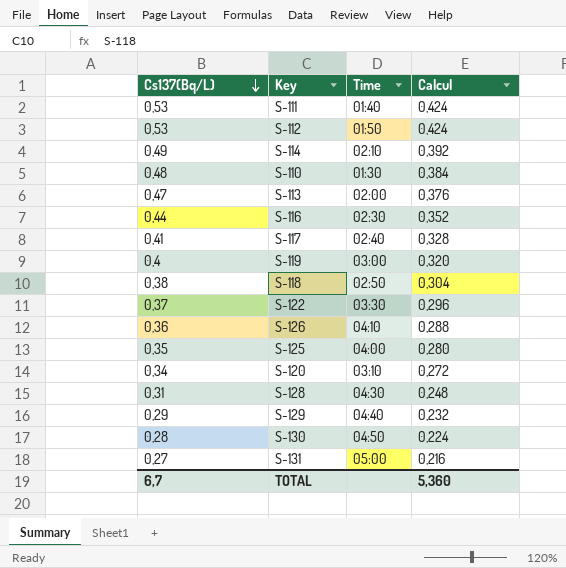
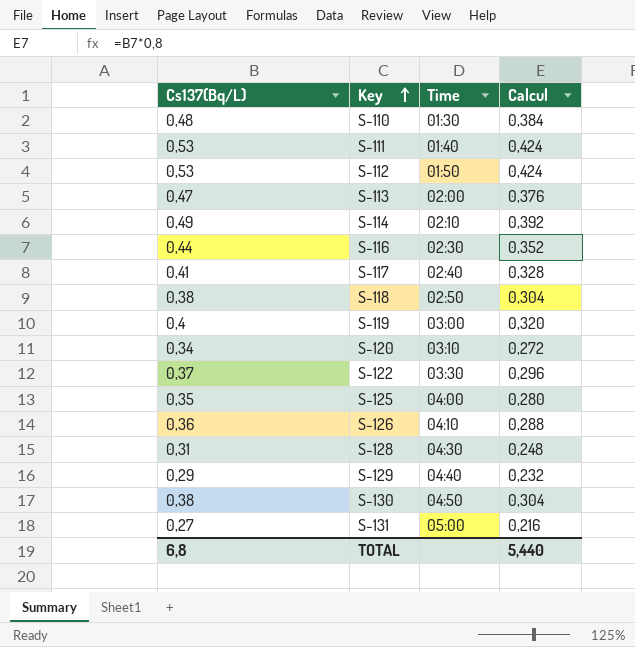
row order: Cs137(Bq/L) descending -> Key ascending
S-130 | Cs137(Bq/L): 0,28 -> 0,38
S-130 | Calcul: 0,224 -> 0,304
TOTAL | Cs137(Bq/L): 6,7 -> 6,8
TOTAL | Calcul: 5,360 -> 5,440

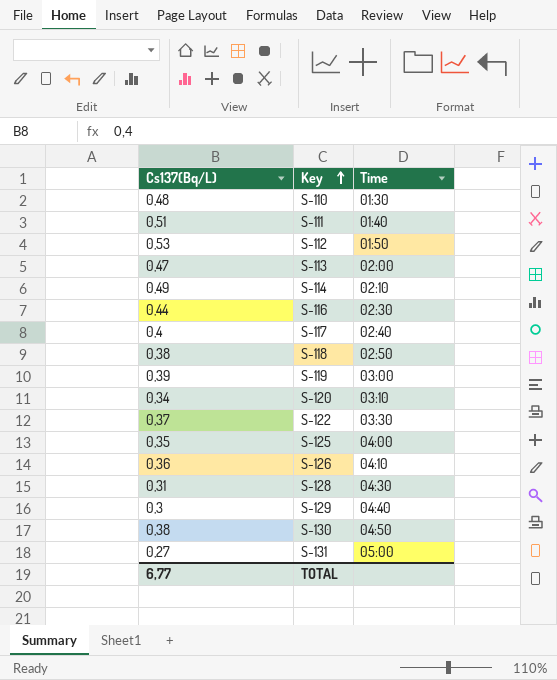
column Calcul | formula: [Cs137(Bq/L)] * 0,8 -> none
S-111 | Cs137(Bq/L): 0,53 -> 0,51
S-117 | Cs137(Bq/L): 0,41 -> 0,4
S-119 | Cs137(Bq/L): 0,4 -> 0,39
S-129 | Cs137(Bq/L): 0,29 -> 0,3
TOTAL | Cs137(Bq/L): 6,8 -> 6,77

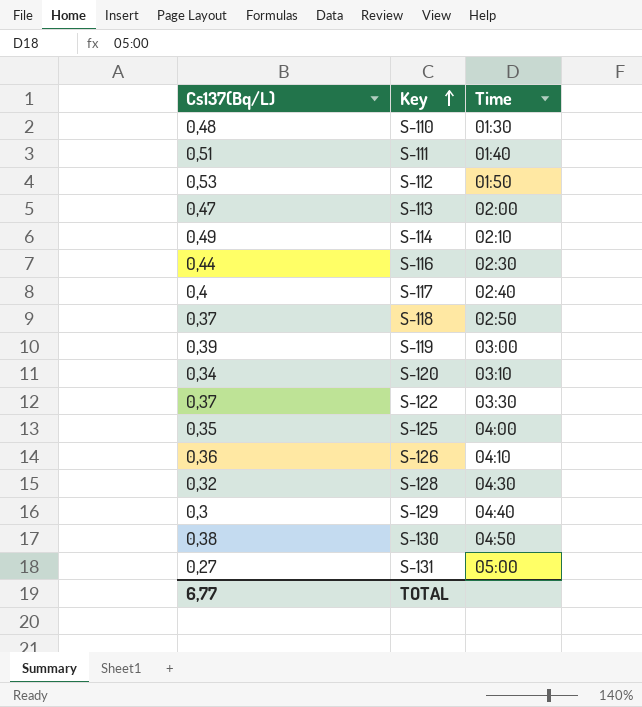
S-118 | Cs137(Bq/L): 0,38 -> 0,37
S-128 | Cs137(Bq/L): 0,31 -> 0,32

